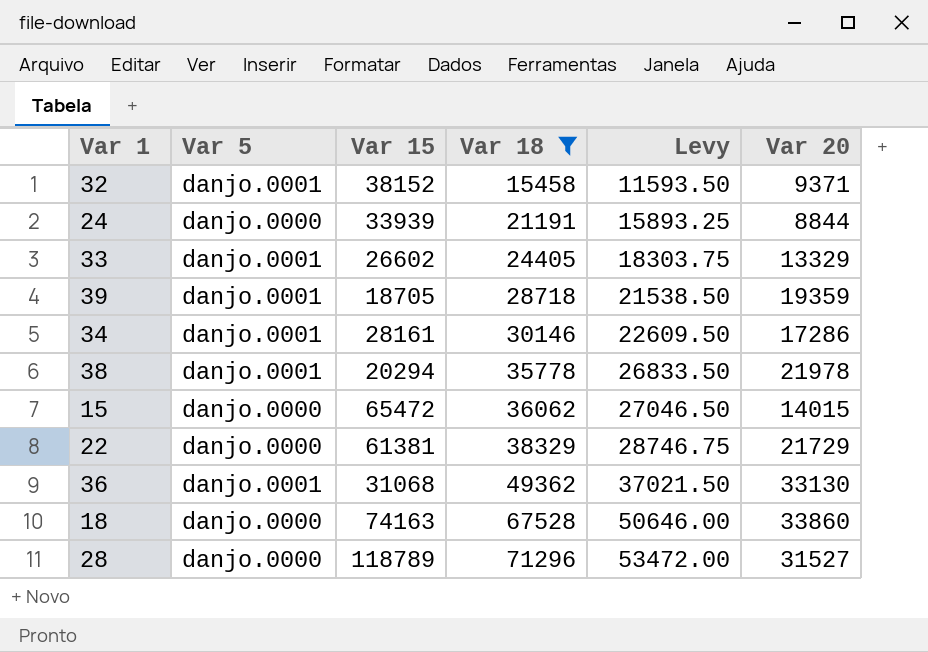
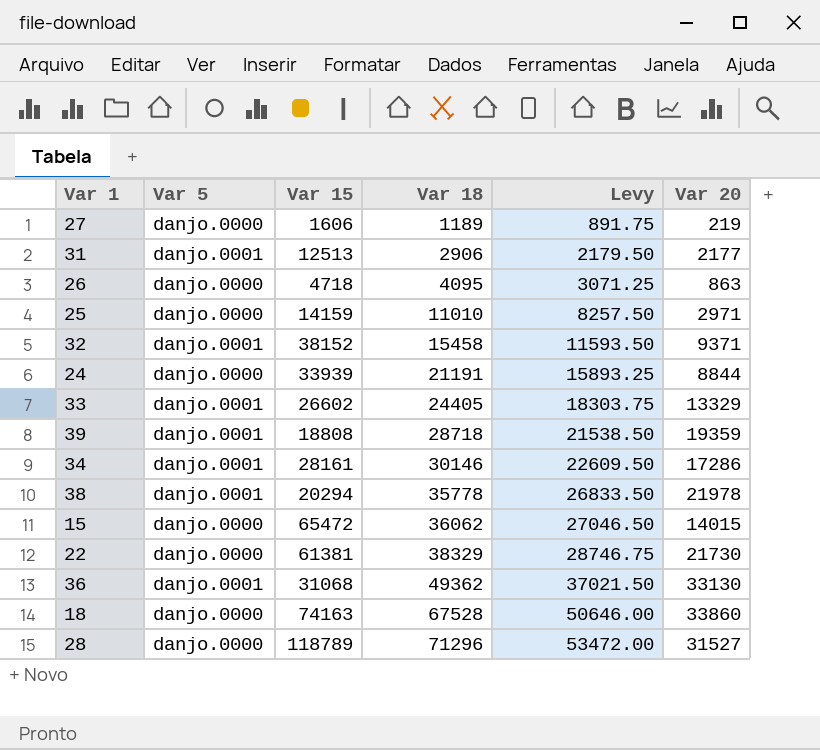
filter: Var 18 >= 15458 -> none
39 | Var 15: 18705 -> 18808
22 | Var 20: 21729 -> 21730

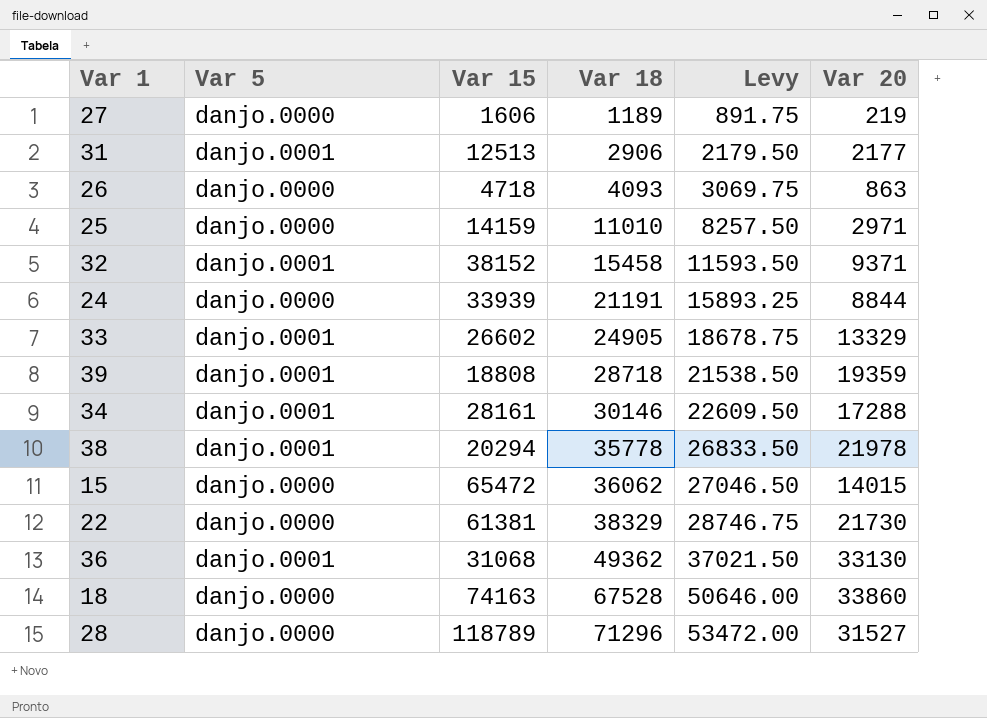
26 | Var 18: 4095 -> 4093
26 | Levy: 3071.25 -> 3069.75
33 | Var 18: 24405 -> 24905
33 | Levy: 18303.75 -> 18678.75
34 | Var 20: 17286 -> 17288

